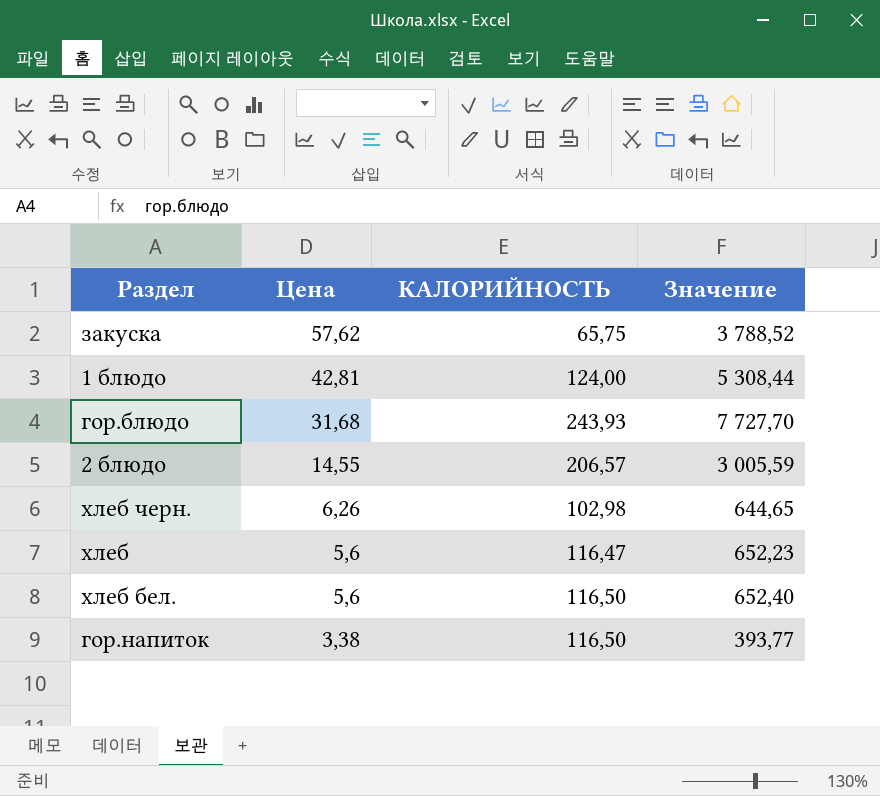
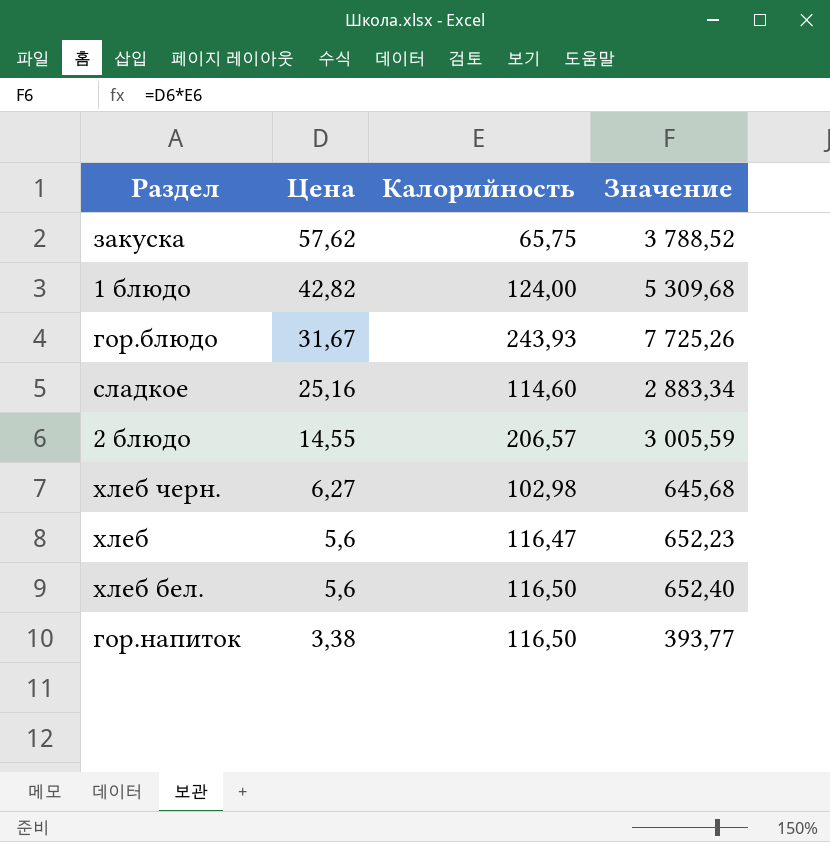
column name: КАЛОРИЙНОСТЬ -> Калорийность
1 блюдо | Цена: 42,81 -> 42,82
1 блюдо | Значение: 5 308,44 -> 5 309,68
гор.блюдо | Цена: 31,68 -> 31,67
гор.блюдо | Значение: 7 727,70 -> 7 725,26
row сладкое: none -> 25,16 | 114,60 | 2 883,34
хлеб черн. | Цена: 6,26 -> 6,27
хлеб черн. | Значение: 644,65 -> 645,68

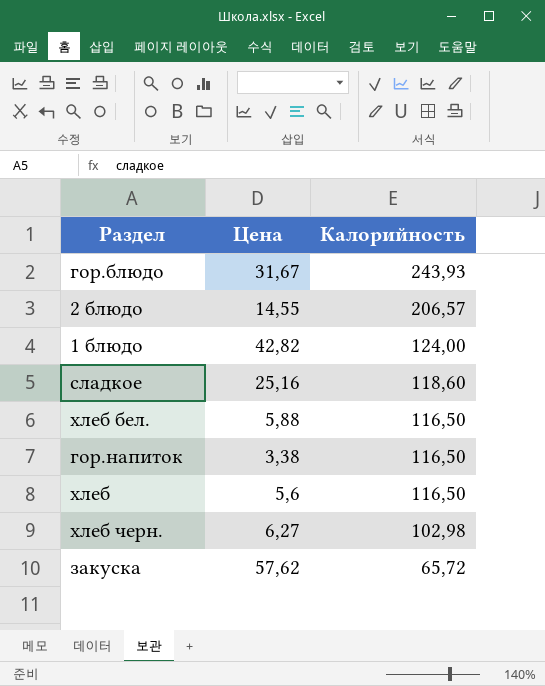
row order: Цена descending -> Калорийность descending
column Значение | formula: [Цена] * [Калорийность] -> none
сладкое | Калорийность: 114,60 -> 118,60
хлеб бел. | Цена: 5,6 -> 5,88
хлеб | Калорийность: 116,47 -> 116,50
закуска | Калорийность: 65,75 -> 65,72

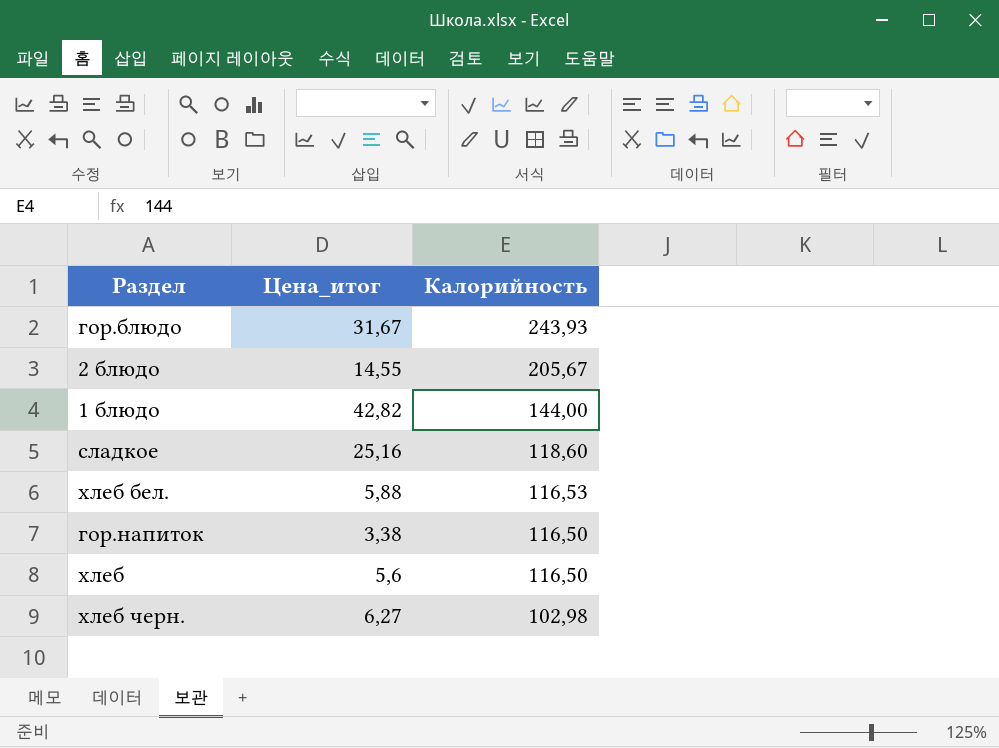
column name: Цена -> Цена_итог
row закуска: 57,62 | 65,72 -> none
2 блюдо | Калорийность: 206,57 -> 205,67
1 блюдо | Калорийность: 124,00 -> 144,00
хлеб бел. | Калорийность: 116,50 -> 116,53

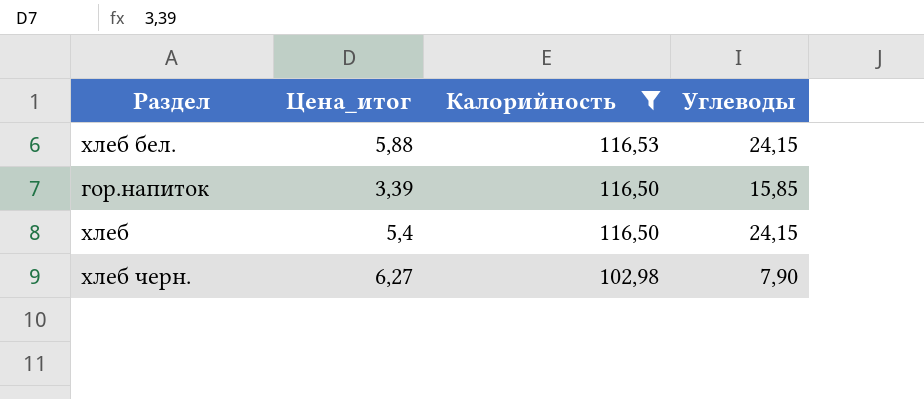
filter: none -> Калорийность <= 116,53
column Углеводы | position: none -> 4
гор.напиток | Цена_итог: 3,38 -> 3,39
хлеб | Цена_итог: 5,6 -> 5,4

